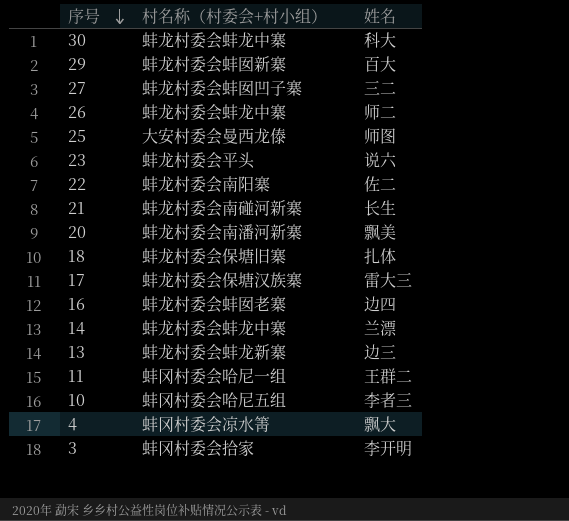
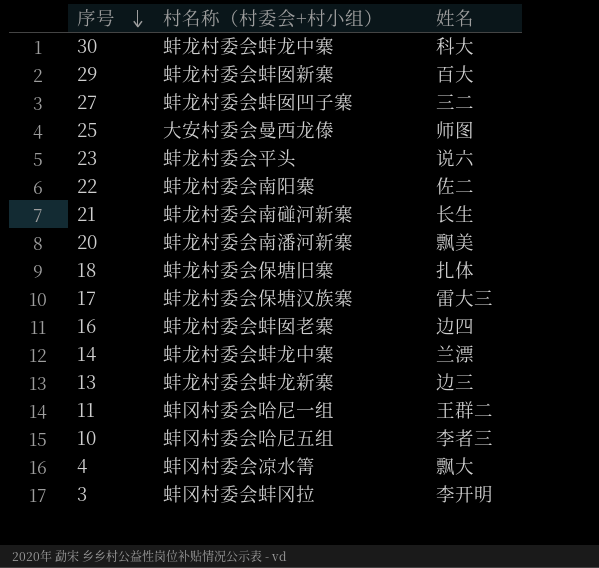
row 26: 蚌龙村委会蚌龙中寨 | 师二 -> none
3 | 村名称（村委会+村小组）: 蚌冈村委会拾家 -> 蚌冈村委会蚌冈拉

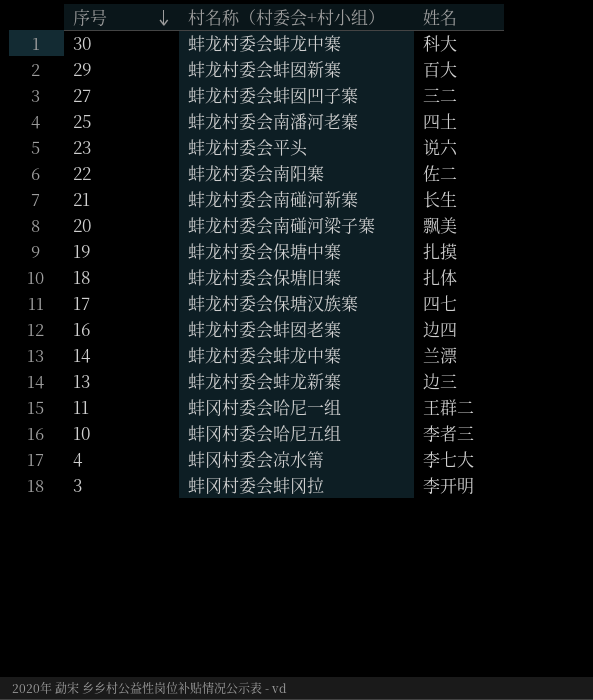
25 | 村名称（村委会+村小组）: 大安村委会曼西龙傣 -> 蚌龙村委会南潘河老寨
25 | 姓名: 师图 -> 四土
20 | 村名称（村委会+村小组）: 蚌龙村委会南潘河新寨 -> 蚌龙村委会南碰河梁子寨
row 19: none -> 蚌龙村委会保塘中寨 | 扎摸
17 | 姓名: 雷大三 -> 四七
4 | 姓名: 飘大 -> 李七大

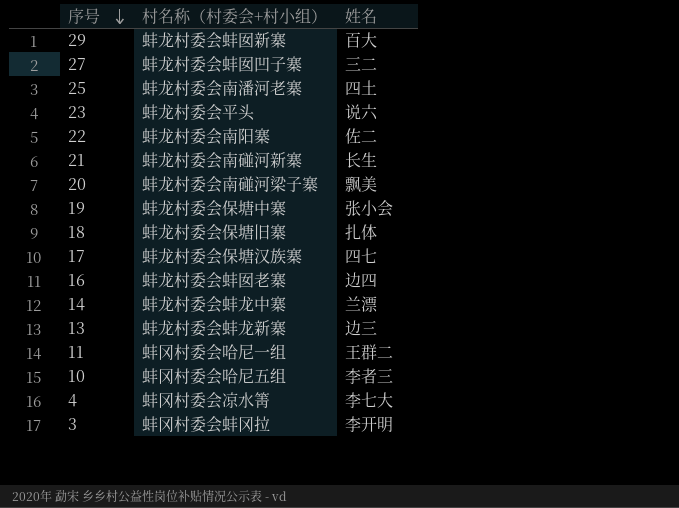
row 30: 蚌龙村委会蚌龙中寨 | 科大 -> none
19 | 姓名: 扎摸 -> 张小会

